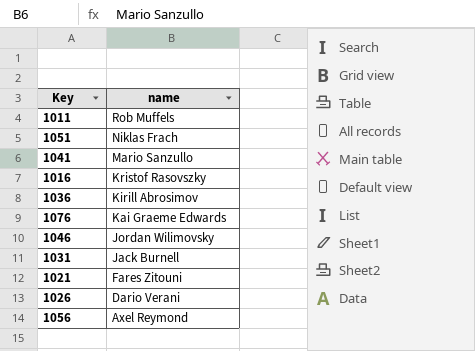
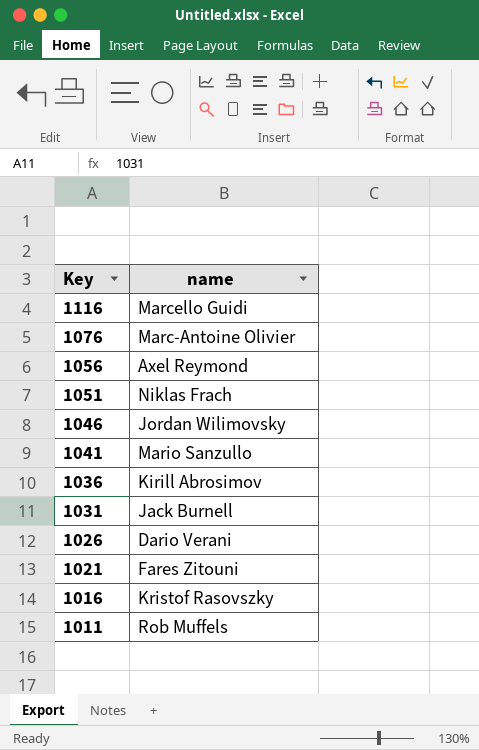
row order: name descending -> Key descending
row 1116: none -> Marcello Guidi
1076 | name: Kai Graeme Edwards -> Marc-Antoine Olivier

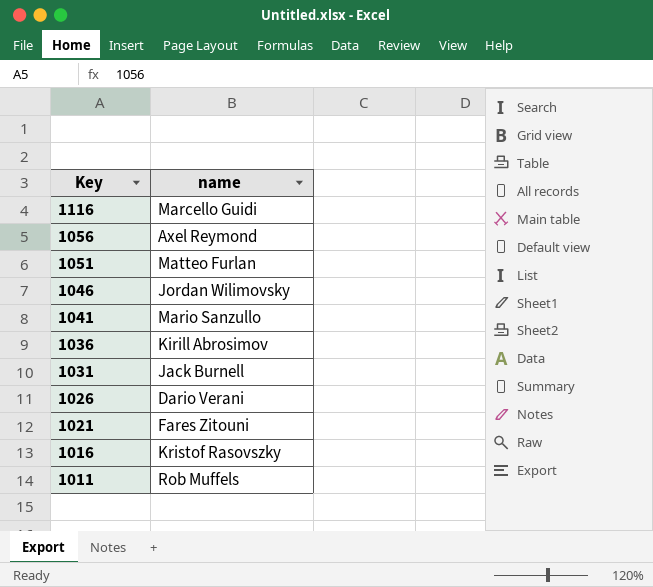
row 1076: Marc-Antoine Olivier -> none
1051 | name: Niklas Frach -> Matteo Furlan

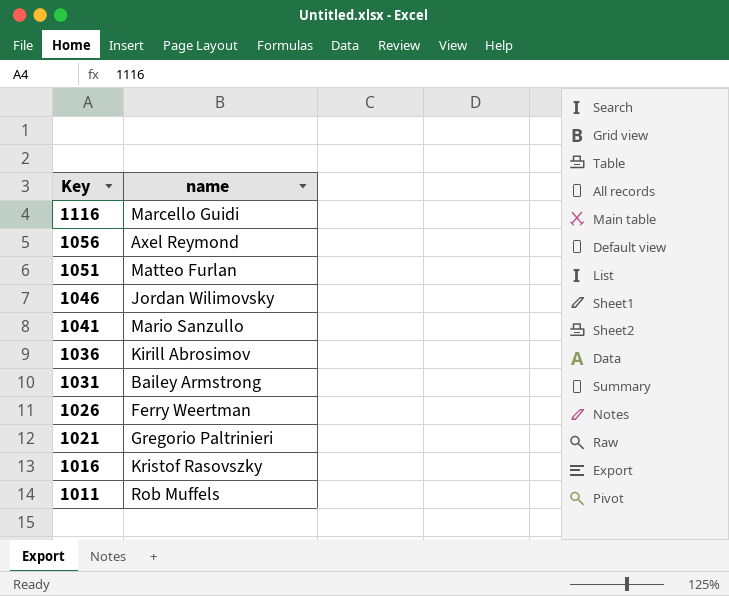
1031 | name: Jack Burnell -> Bailey Armstrong
1026 | name: Dario Verani -> Ferry Weertman
1021 | name: Fares Zitouni -> Gregorio Paltrinieri

